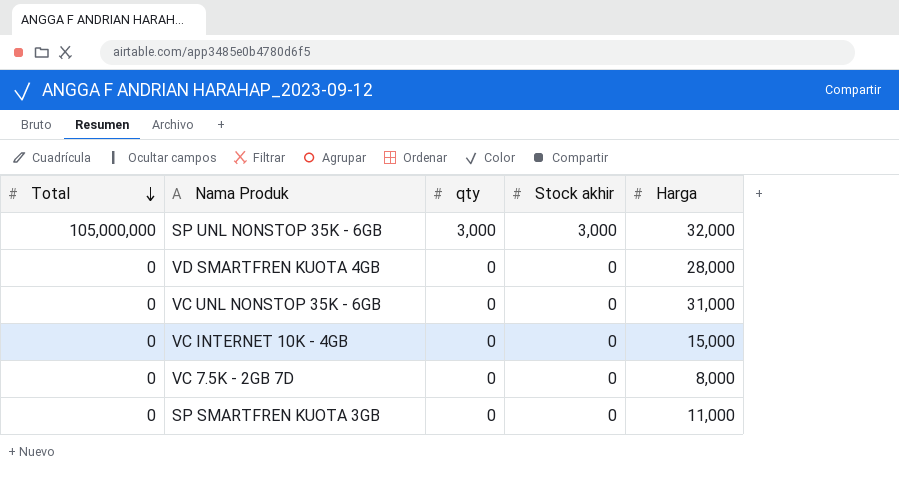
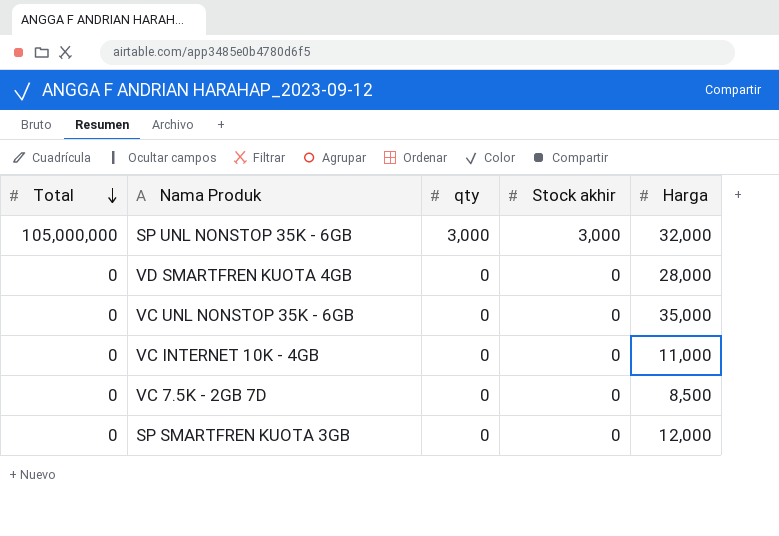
VC UNL NONSTOP 35K - 6GB | Harga: 31,000 -> 35,000
VC INTERNET 10K - 4GB | Harga: 15,000 -> 11,000
VC 7.5K - 2GB 7D | Harga: 8,000 -> 8,500
SP SMARTFREN KUOTA 3GB | Harga: 11,000 -> 12,000

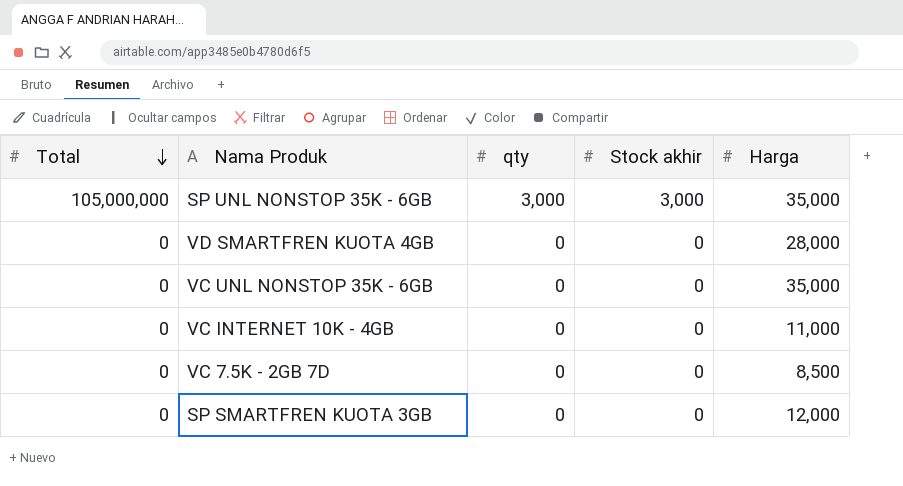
SP UNL NONSTOP 35K - 6GB | Harga: 32,000 -> 35,000

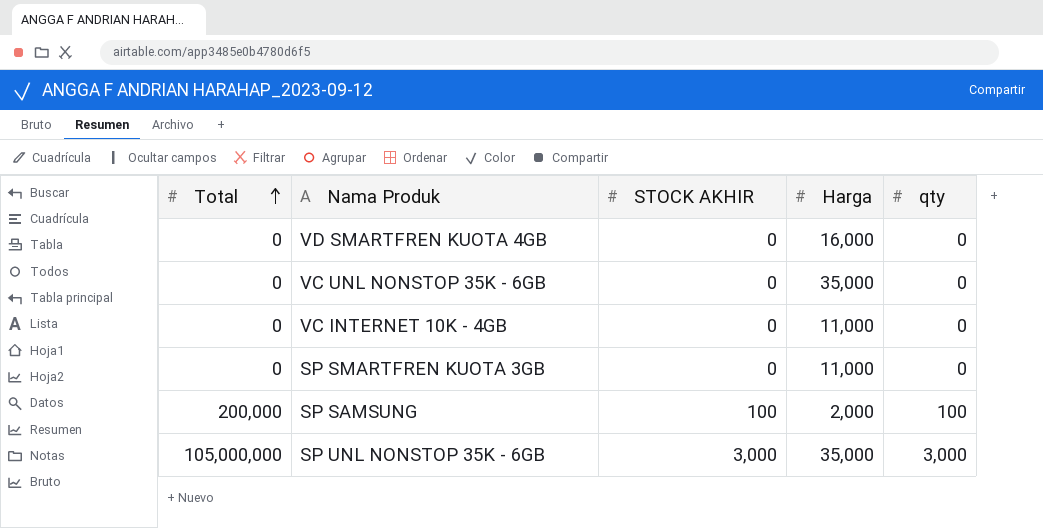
row order: Total descending -> Total ascending
column name: Stock akhir -> STOCK AKHIR
column qty | position: 3 -> 5
row VC 7.5K - 2GB 7D: 0 | 0 | 0 | 8,500 -> none
VD SMARTFREN KUOTA 4GB | Harga: 28,000 -> 16,000
SP SMARTFREN KUOTA 3GB | Harga: 12,000 -> 11,000
row SP SAMSUNG: none -> 200,000 | 100 | 2,000 | 100

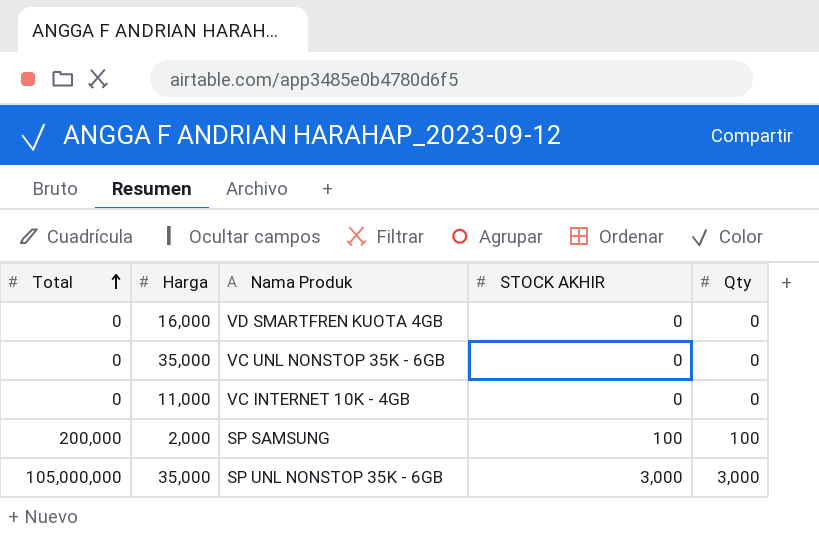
column Harga | position: 4 -> 2
column name: qty -> Qty
row SP SMARTFREN KUOTA 3GB: 0 | 0 | 11,000 | 0 -> none

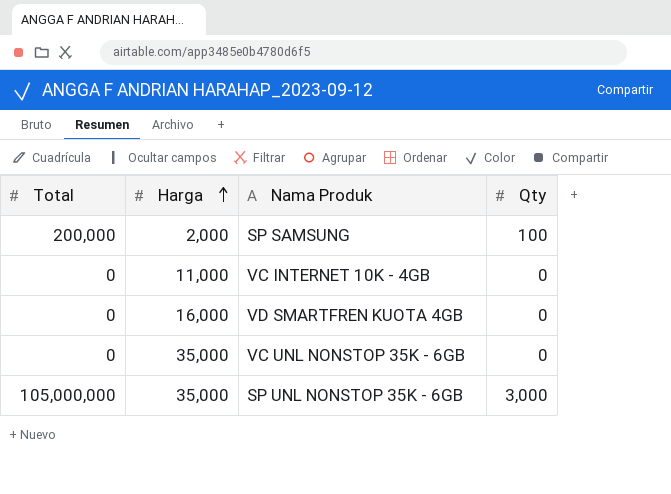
row order: Total ascending -> Harga ascending
column STOCK AKHIR | position: 4 -> none

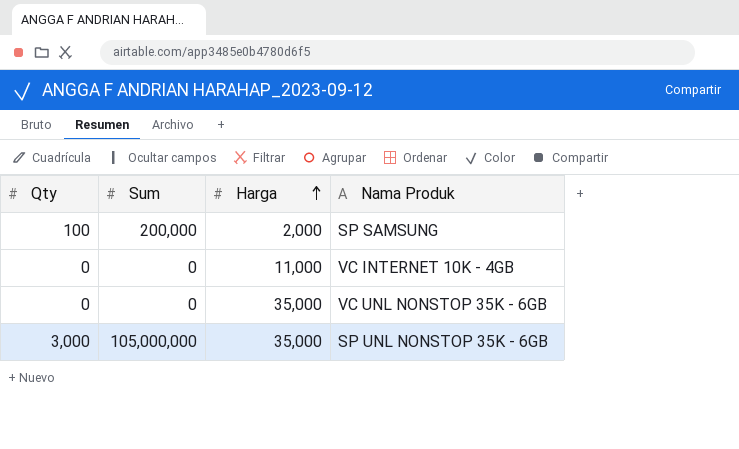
column Qty | position: 4 -> 1
column name: Total -> Sum
row VD SMARTFREN KUOTA 4GB: 0 | 16,000 | 0 -> none

